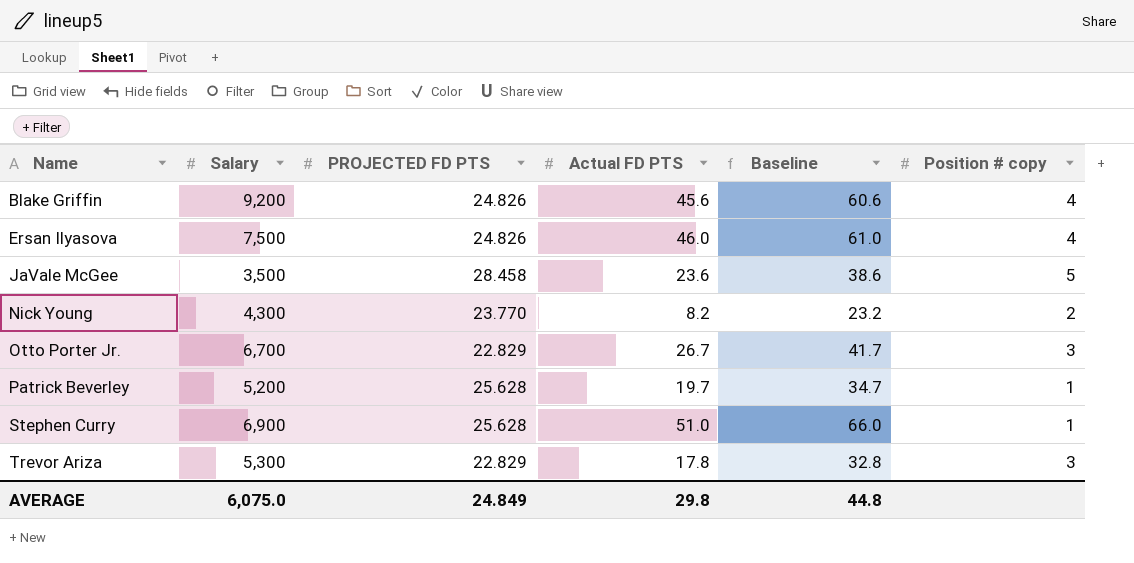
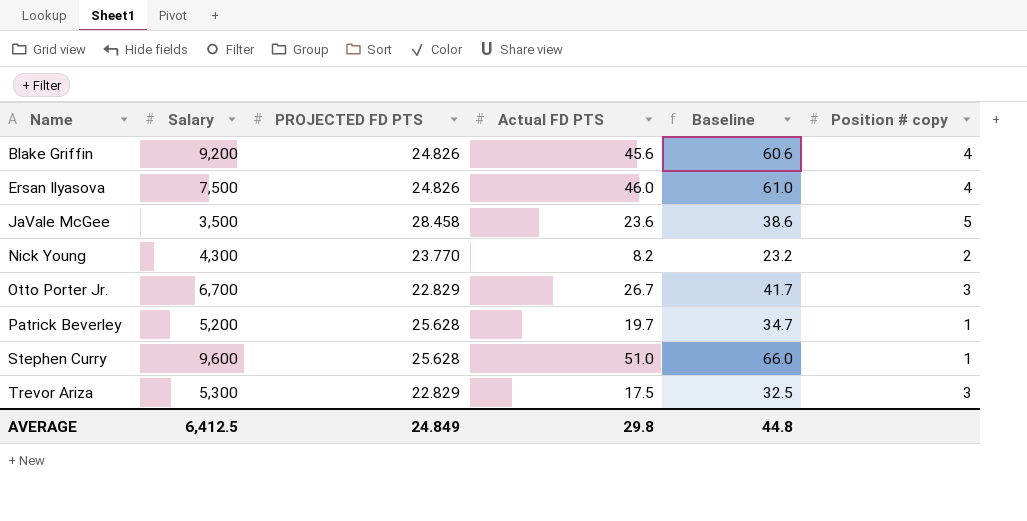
Stephen Curry | Salary: 6,900 -> 9,600
Trevor Ariza | Actual FD PTS: 17.8 -> 17.5
Trevor Ariza | Baseline: 32.8 -> 32.5
AVERAGE | Salary: 6,075.0 -> 6,412.5

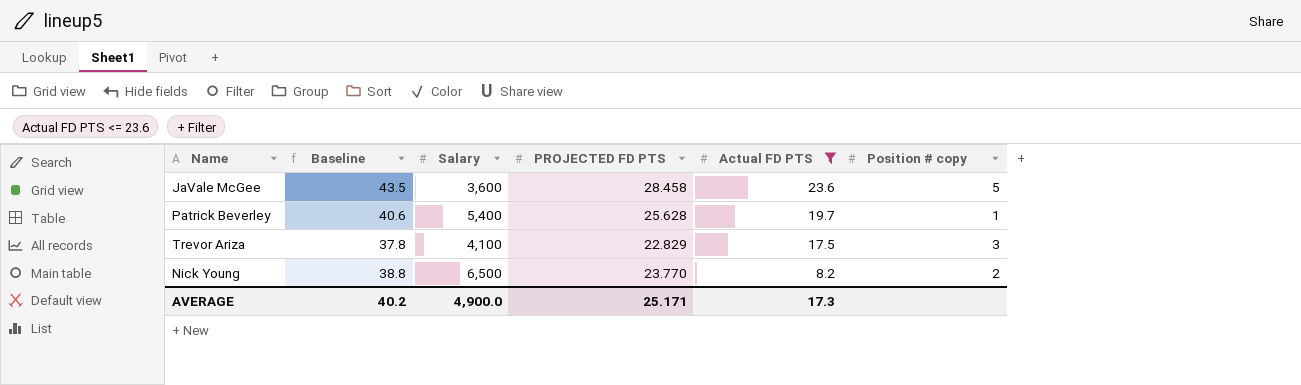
filter: none -> Actual FD PTS <= 23.6
row order: Name ascending -> Actual FD PTS descending
column Baseline | formula: [Actual FD PTS] + 15 -> [PROJECTED FD PTS] + 15
column Baseline | position: 5 -> 2
JaVale McGee | Salary: 3,500 -> 3,600
Patrick Beverley | Salary: 5,200 -> 5,400
Trevor Ariza | Salary: 5,300 -> 4,100
Nick Young | Salary: 4,300 -> 6,500
AVERAGE | Baseline: 44.8 -> 40.2
AVERAGE | Salary: 6,412.5 -> 4,900.0
AVERAGE | PROJECTED FD PTS: 24.849 -> 25.171
AVERAGE | Actual FD PTS: 29.8 -> 17.3

